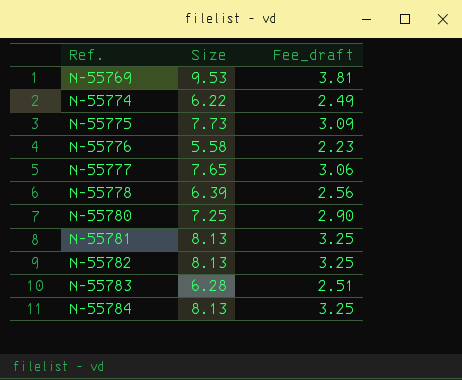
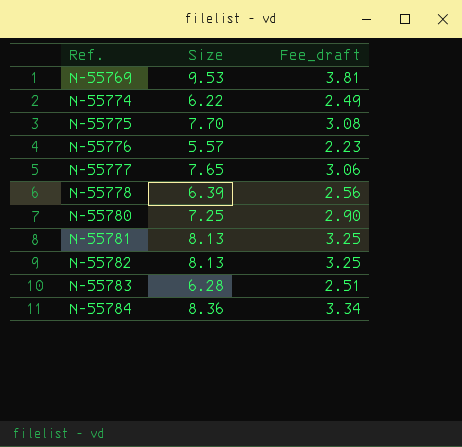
N-55775 | Size: 7.73 -> 7.70
N-55775 | Fee_draft: 3.09 -> 3.08
N-55776 | Size: 5.58 -> 5.57
N-55784 | Size: 8.13 -> 8.36
N-55784 | Fee_draft: 3.25 -> 3.34

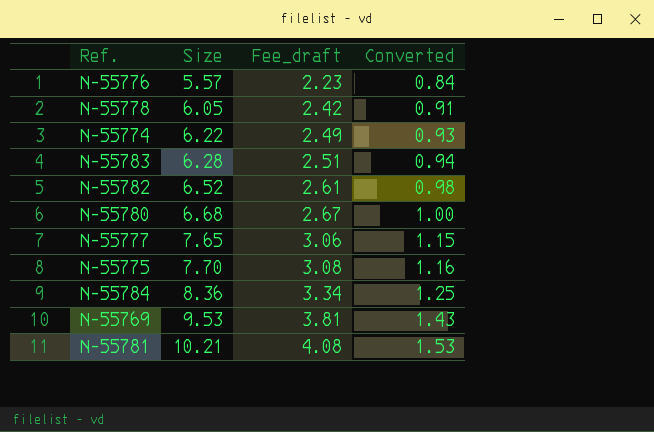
row order: Ref. ascending -> Size ascending
column Converted | formula: none -> [Size] * 0.15
N-55778 | Size: 6.39 -> 6.05
N-55778 | Fee_draft: 2.56 -> 2.42
N-55782 | Size: 8.13 -> 6.52
N-55782 | Fee_draft: 3.25 -> 2.61
N-55780 | Size: 7.25 -> 6.68
N-55780 | Fee_draft: 2.90 -> 2.67
N-55781 | Size: 8.13 -> 10.21
N-55781 | Fee_draft: 3.25 -> 4.08

